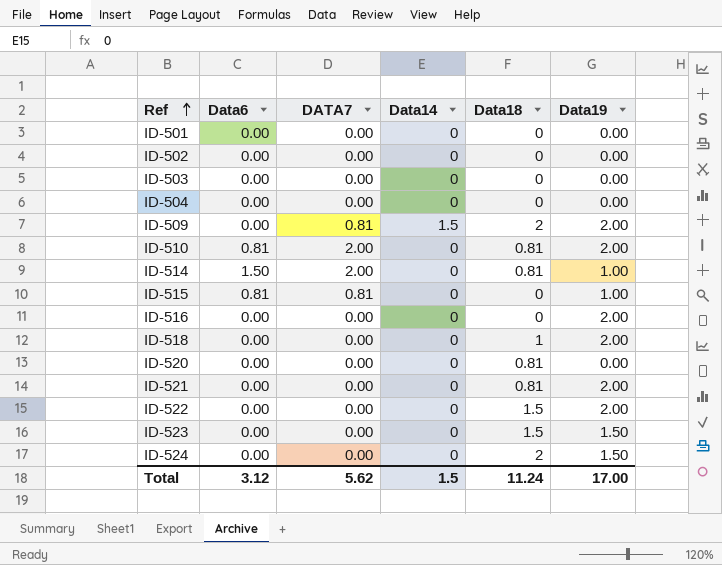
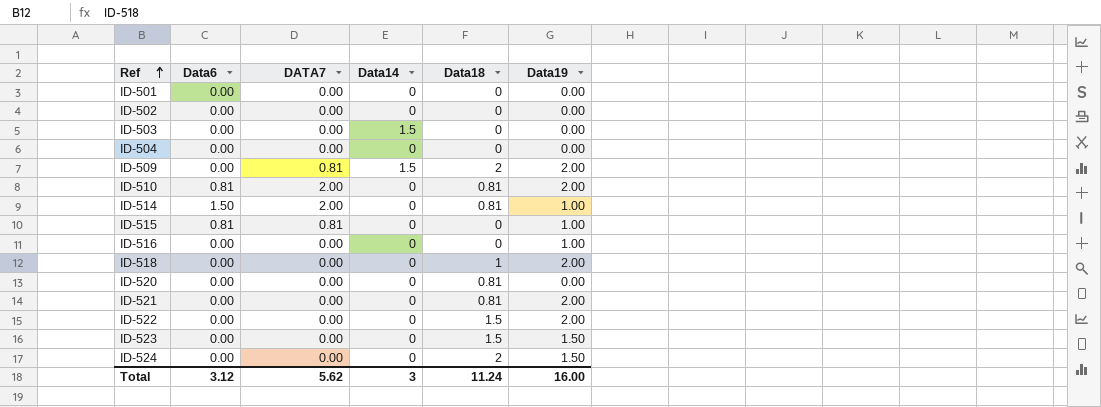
ID-503 | Data14: 0 -> 1.5
ID-516 | Data19: 2.00 -> 1.00
Total | Data14: 1.5 -> 3
Total | Data19: 17.00 -> 16.00

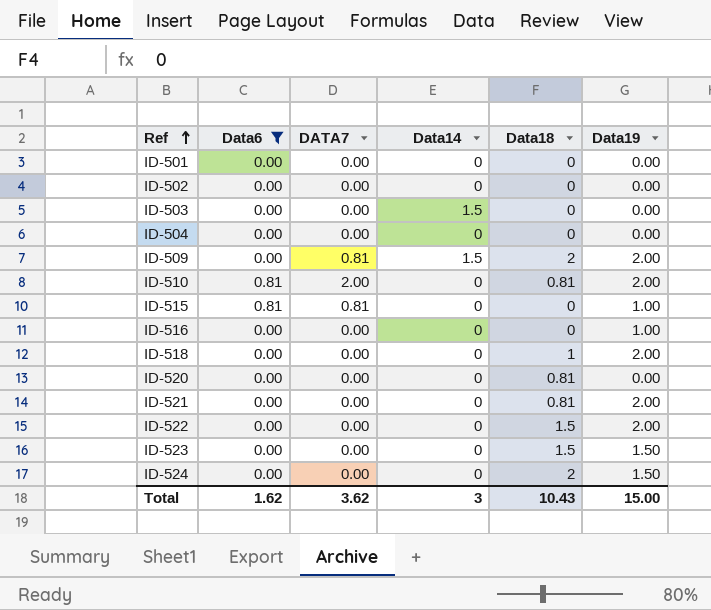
filter: none -> Data6 != 1.50
Total | Data6: 3.12 -> 1.62
Total | DATA7: 5.62 -> 3.62
Total | Data18: 11.24 -> 10.43
Total | Data19: 16.00 -> 15.00

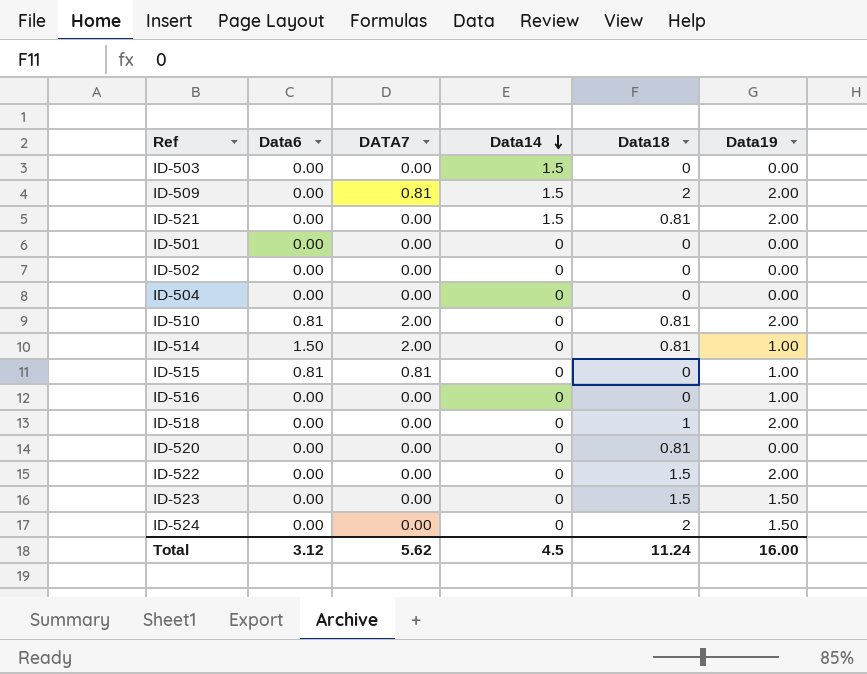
filter: Data6 != 1.50 -> none
row order: Ref ascending -> Data14 descending
ID-521 | Data14: 0 -> 1.5
Total | Data6: 1.62 -> 3.12
Total | DATA7: 3.62 -> 5.62
Total | Data14: 3 -> 4.5
Total | Data18: 10.43 -> 11.24
Total | Data19: 15.00 -> 16.00

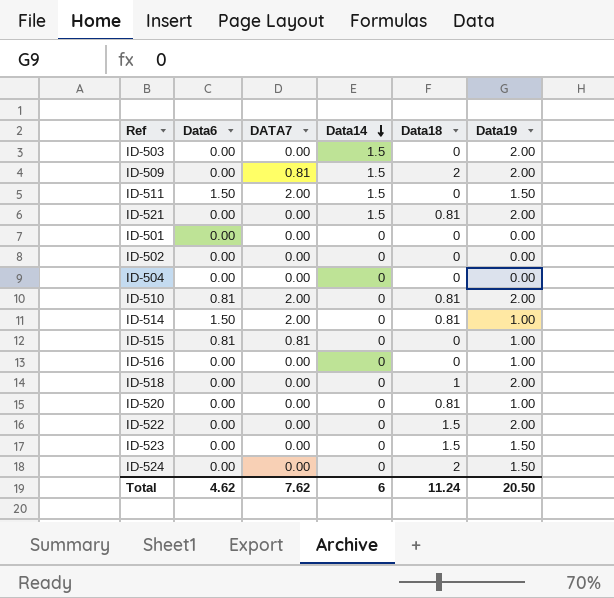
ID-503 | Data19: 0.00 -> 2.00
row ID-511: none -> 1.50 | 2.00 | 1.5 | 0 | 1.50
ID-520 | Data19: 0.00 -> 1.00
Total | Data6: 3.12 -> 4.62
Total | DATA7: 5.62 -> 7.62
Total | Data14: 4.5 -> 6
Total | Data19: 16.00 -> 20.50

